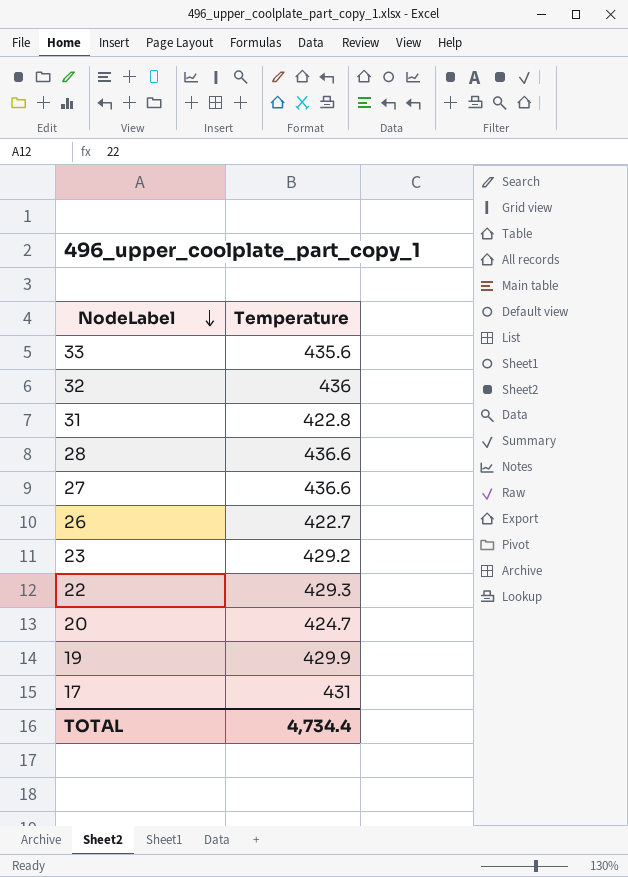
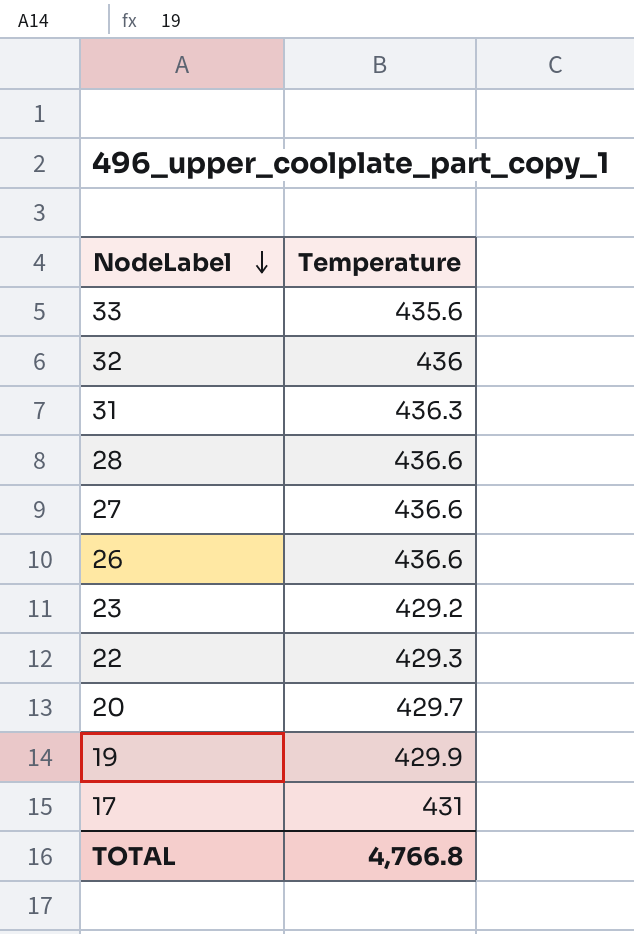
31 | Temperature: 422.8 -> 436.3
26 | Temperature: 422.7 -> 436.6
20 | Temperature: 424.7 -> 429.7
TOTAL | Temperature: 4,734.4 -> 4,766.8

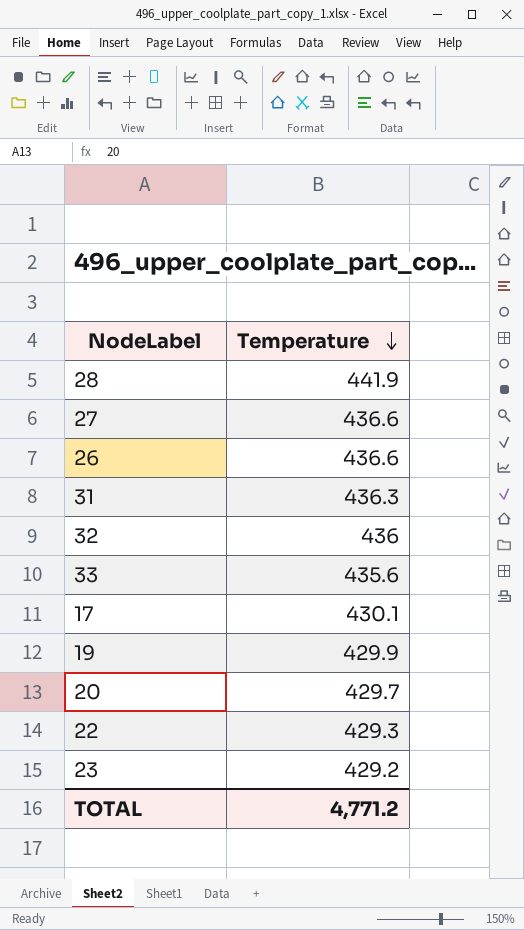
row order: NodeLabel descending -> Temperature descending
28 | Temperature: 436.6 -> 441.9
17 | Temperature: 431 -> 430.1
TOTAL | Temperature: 4,766.8 -> 4,771.2

